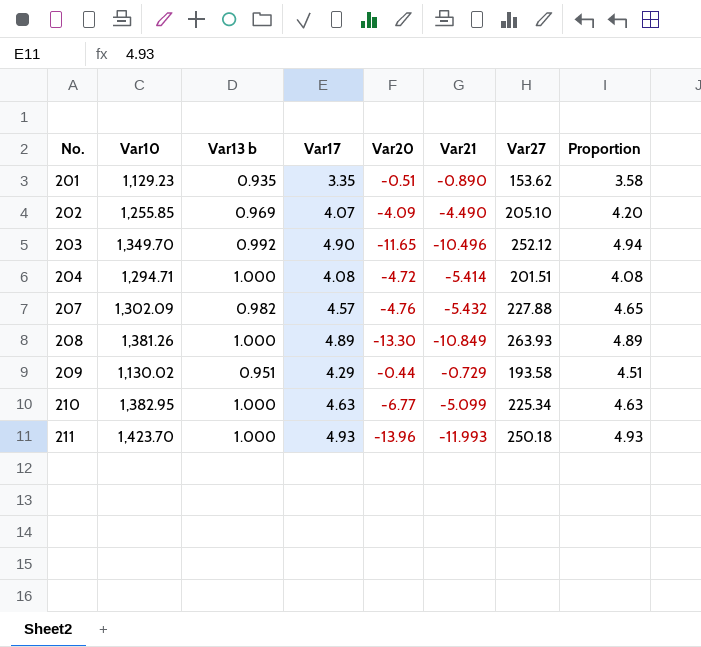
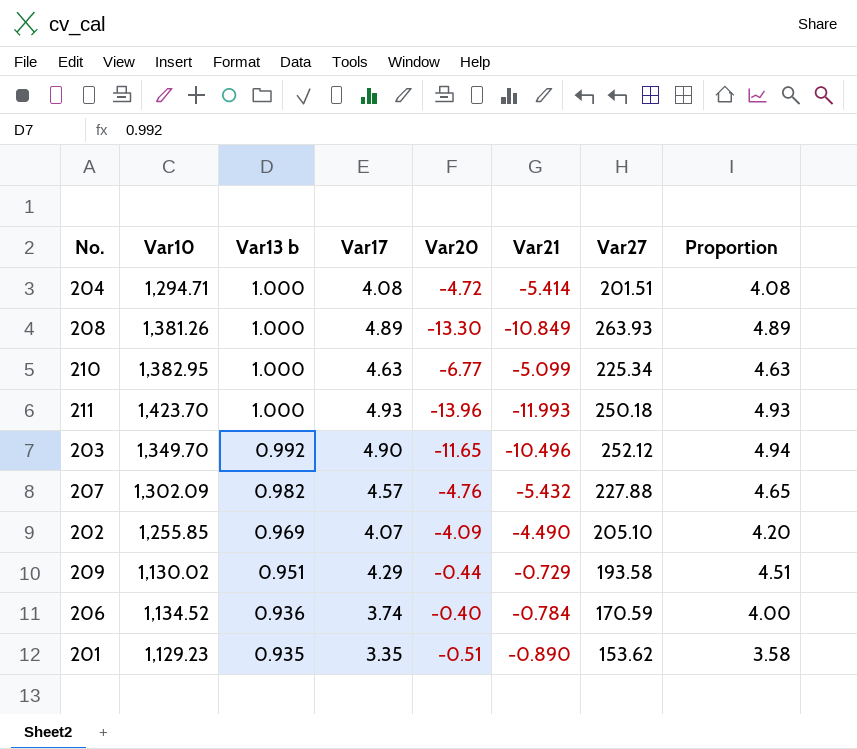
row order: No. ascending -> Var13 b descending
row 206: none -> 1,134.52 | 0.936 | 3.74 | -0.40 | -0.784 | 170.59 | 4.00

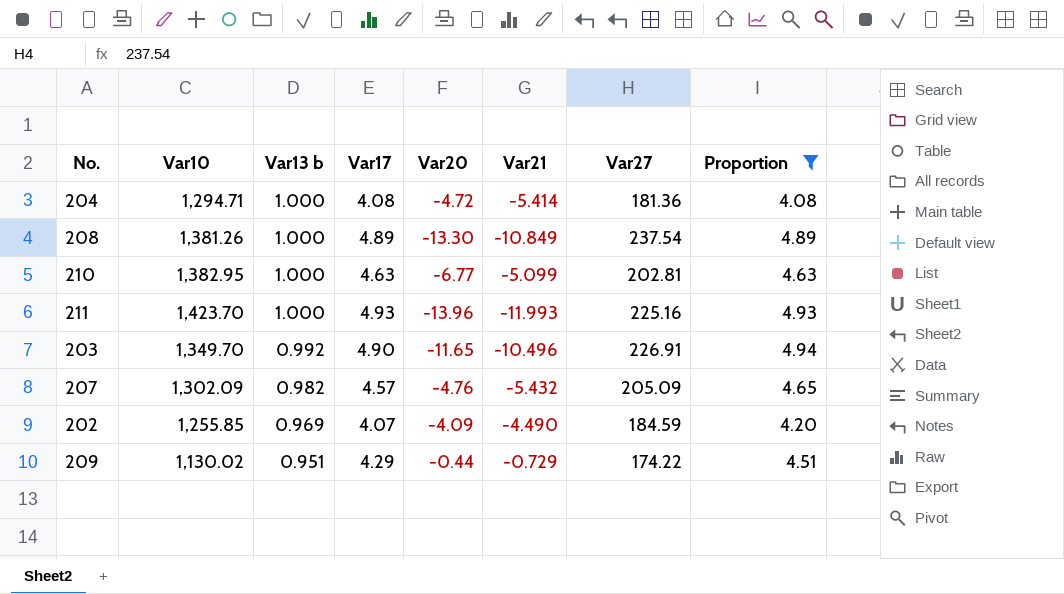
filter: none -> Proportion >= 4.08
204 | Var27: 201.51 -> 181.36
208 | Var27: 263.93 -> 237.54
210 | Var27: 225.34 -> 202.81
211 | Var27: 250.18 -> 225.16
203 | Var27: 252.12 -> 226.91
207 | Var27: 227.88 -> 205.09
202 | Var27: 205.10 -> 184.59
209 | Var27: 193.58 -> 174.22

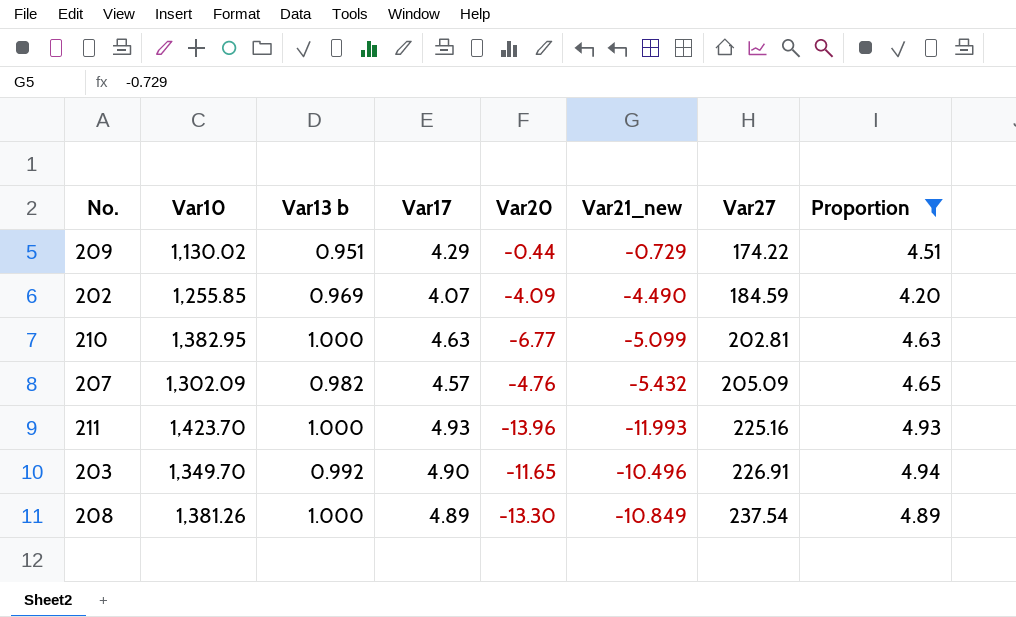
row order: Var13 b descending -> Var27 ascending
column name: Var21 -> Var21_new
row 204: 1,294.71 | 1.000 | 4.08 | -4.72 | -5.414 | 181.36 | 4.08 -> none

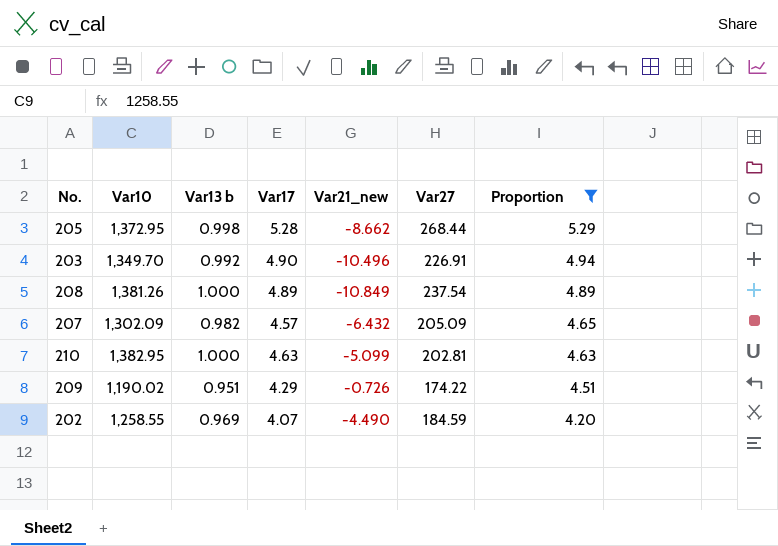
row order: Var27 ascending -> Proportion descending
column Var20 | position: 5 -> none
row 211: 1,423.70 | 1.000 | 4.93 | -13.96 | -11.993 | 225.16 | 4.93 -> none
row 205: none -> 1,372.95 | 0.998 | 5.28 | -8.662 | 268.44 | 5.29
207 | Var21_new: -5.432 -> -6.432
209 | Var10: 1,130.02 -> 1,190.02
209 | Var21_new: -0.729 -> -0.726
202 | Var10: 1,255.85 -> 1,258.55

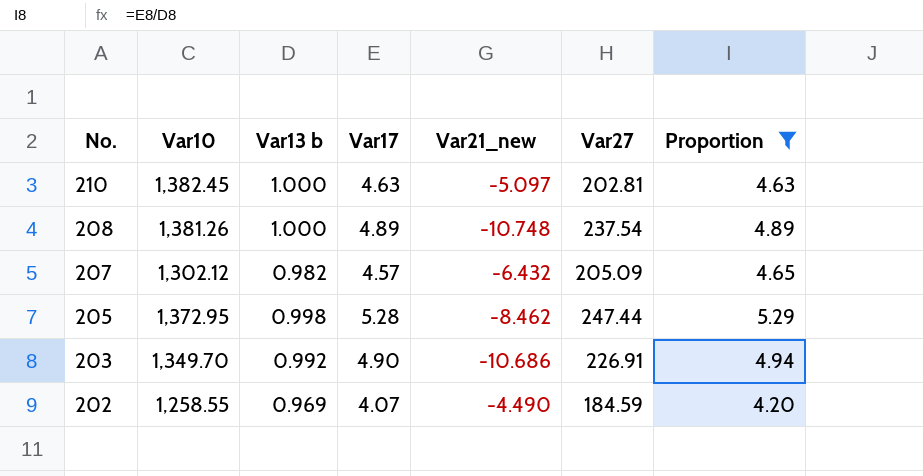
row order: Proportion descending -> No. descending
row 209: 1,190.02 | 0.951 | 4.29 | -0.726 | 174.22 | 4.51 -> none
210 | Var10: 1,382.95 -> 1,382.45
210 | Var21_new: -5.099 -> -5.097
208 | Var21_new: -10.849 -> -10.748
207 | Var10: 1,302.09 -> 1,302.12
205 | Var21_new: -8.662 -> -8.462
205 | Var27: 268.44 -> 247.44
203 | Var21_new: -10.496 -> -10.686

